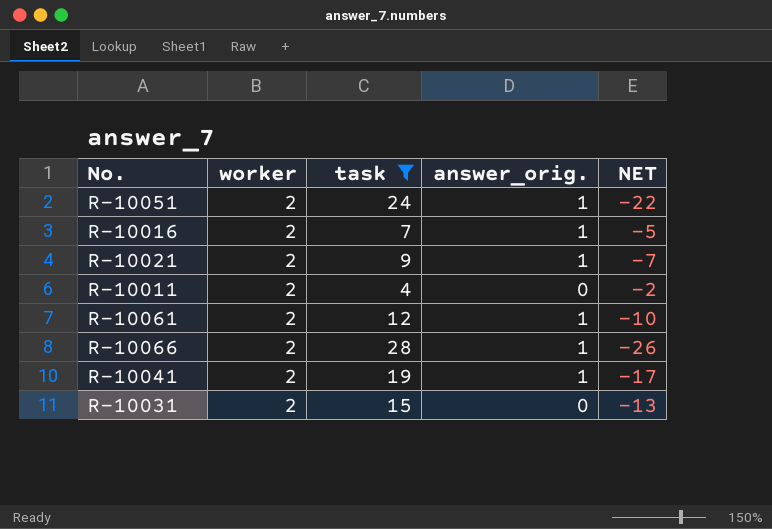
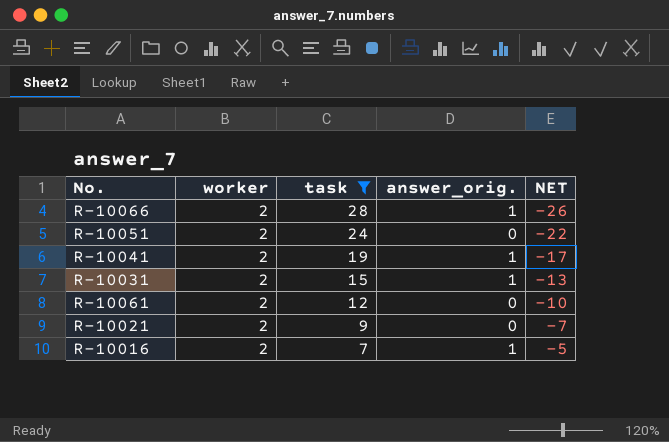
row order: none -> task descending
row R-10011: 2 | 4 | 0 | -2 -> none
R-10051 | answer_orig.: 1 -> 0
R-10031 | answer_orig.: 0 -> 1
R-10061 | answer_orig.: 1 -> 0
R-10021 | answer_orig.: 1 -> 0

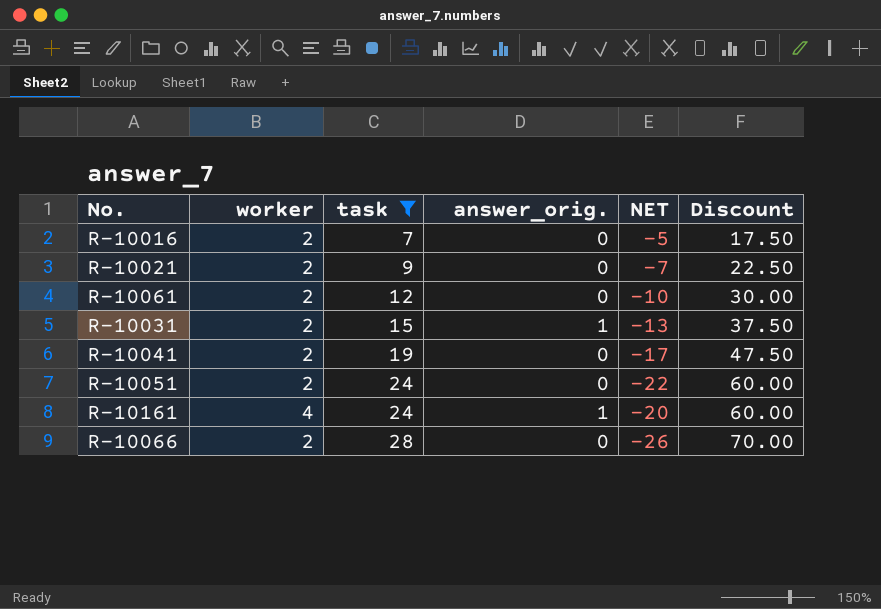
row order: task descending -> task ascending
column Discount | formula: none -> [task] * 2.5
R-10016 | answer_orig.: 1 -> 0
R-10041 | answer_orig.: 1 -> 0
row R-10161: none -> 4 | 24 | 1 | -20 | 60.00
R-10066 | answer_orig.: 1 -> 0

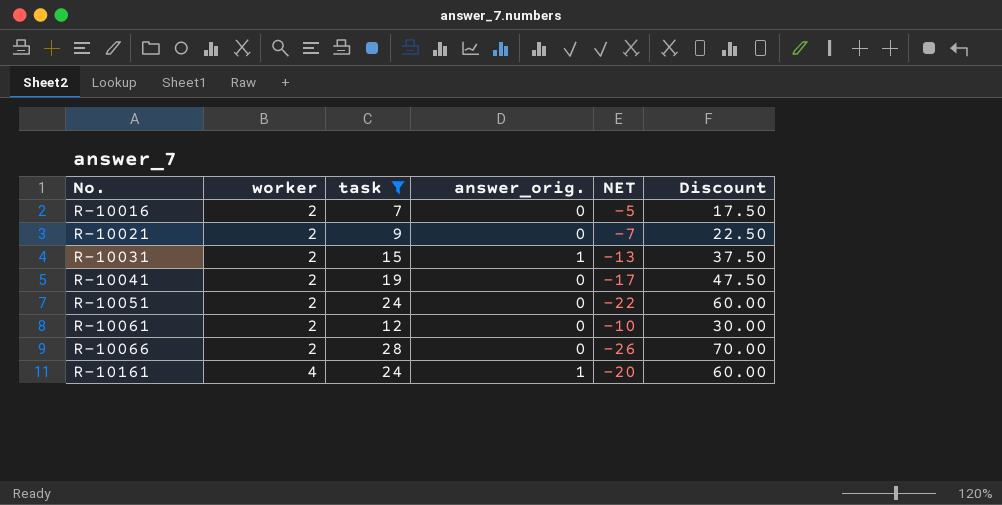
row order: task ascending -> No. ascending

